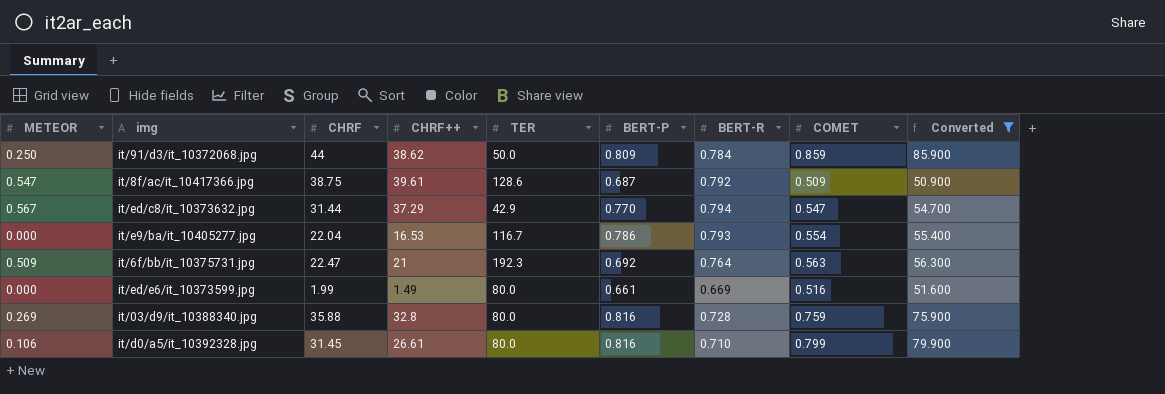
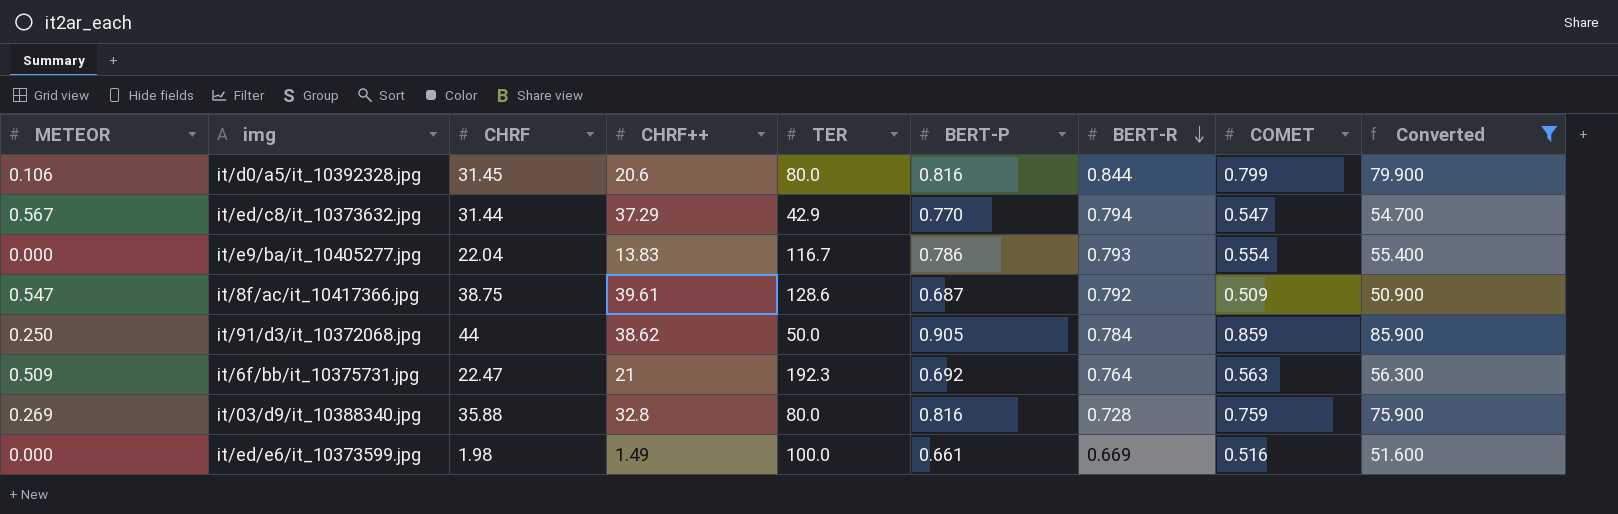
row order: none -> BERT-R descending
it/d0/a5/it_10392328.jpg | CHRF++: 26.61 -> 20.6
it/d0/a5/it_10392328.jpg | BERT-R: 0.710 -> 0.844
it/e9/ba/it_10405277.jpg | CHRF++: 16.53 -> 13.83
it/91/d3/it_10372068.jpg | BERT-P: 0.809 -> 0.905
it/ed/e6/it_10373599.jpg | CHRF: 1.99 -> 1.98
it/ed/e6/it_10373599.jpg | TER: 80.0 -> 100.0

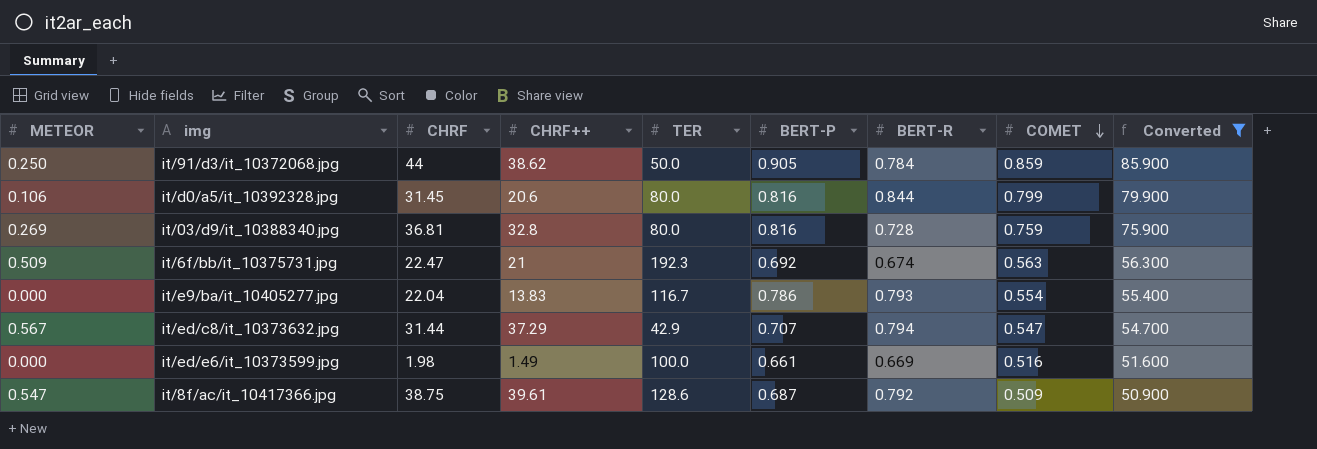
row order: BERT-R descending -> COMET descending
it/03/d9/it_10388340.jpg | CHRF: 35.88 -> 36.81
it/6f/bb/it_10375731.jpg | BERT-R: 0.764 -> 0.674
it/ed/c8/it_10373632.jpg | BERT-P: 0.770 -> 0.707

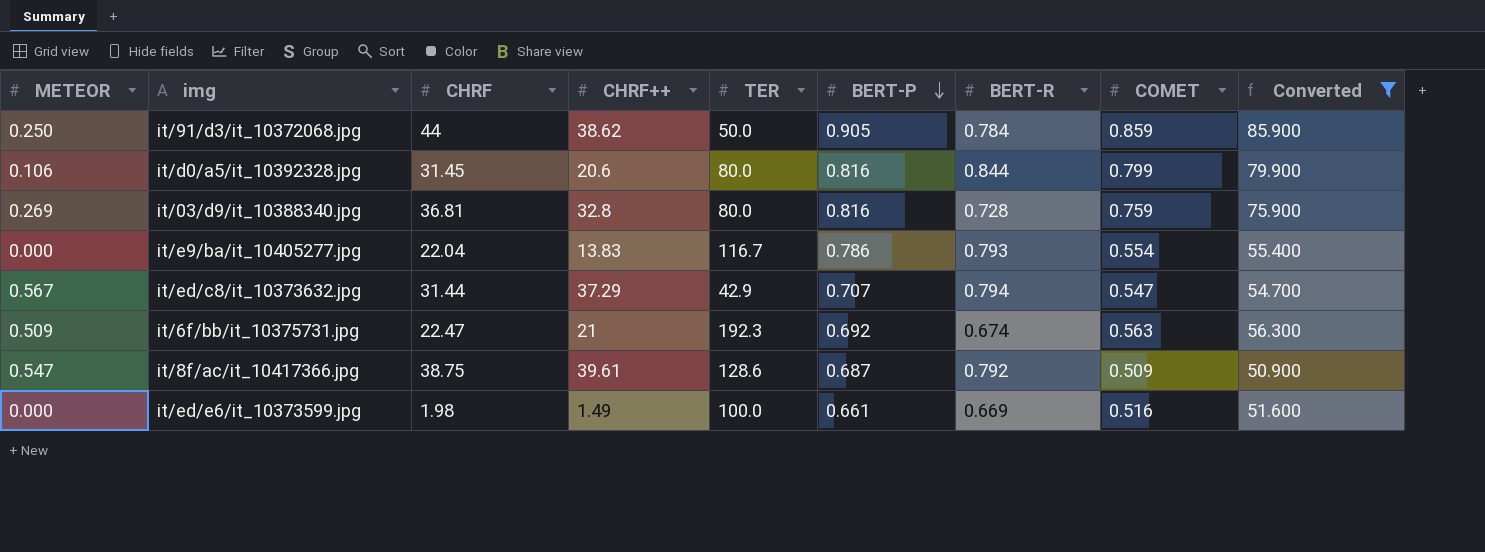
row order: COMET descending -> BERT-P descending

